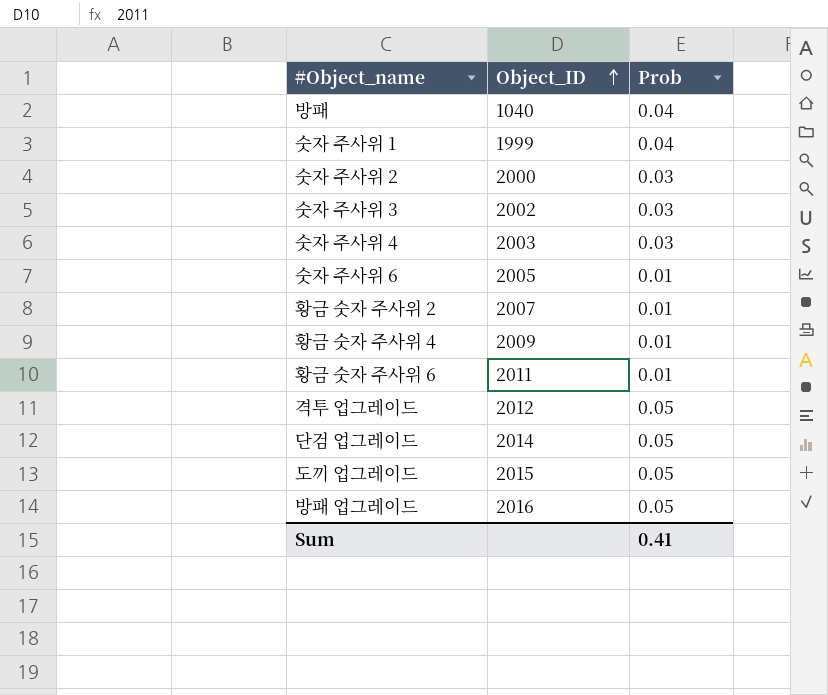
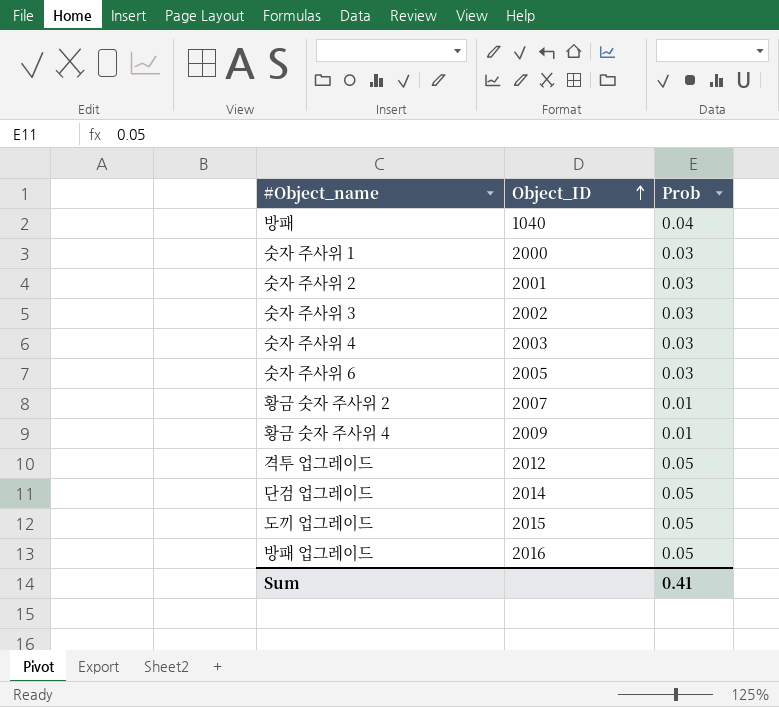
row 황금 숫자 주사위 6: 2011 | 0.01 -> none
숫자 주사위 1 | Object_ID: 1999 -> 2000
숫자 주사위 1 | Prob: 0.04 -> 0.03
숫자 주사위 2 | Object_ID: 2000 -> 2001
숫자 주사위 6 | Prob: 0.01 -> 0.03

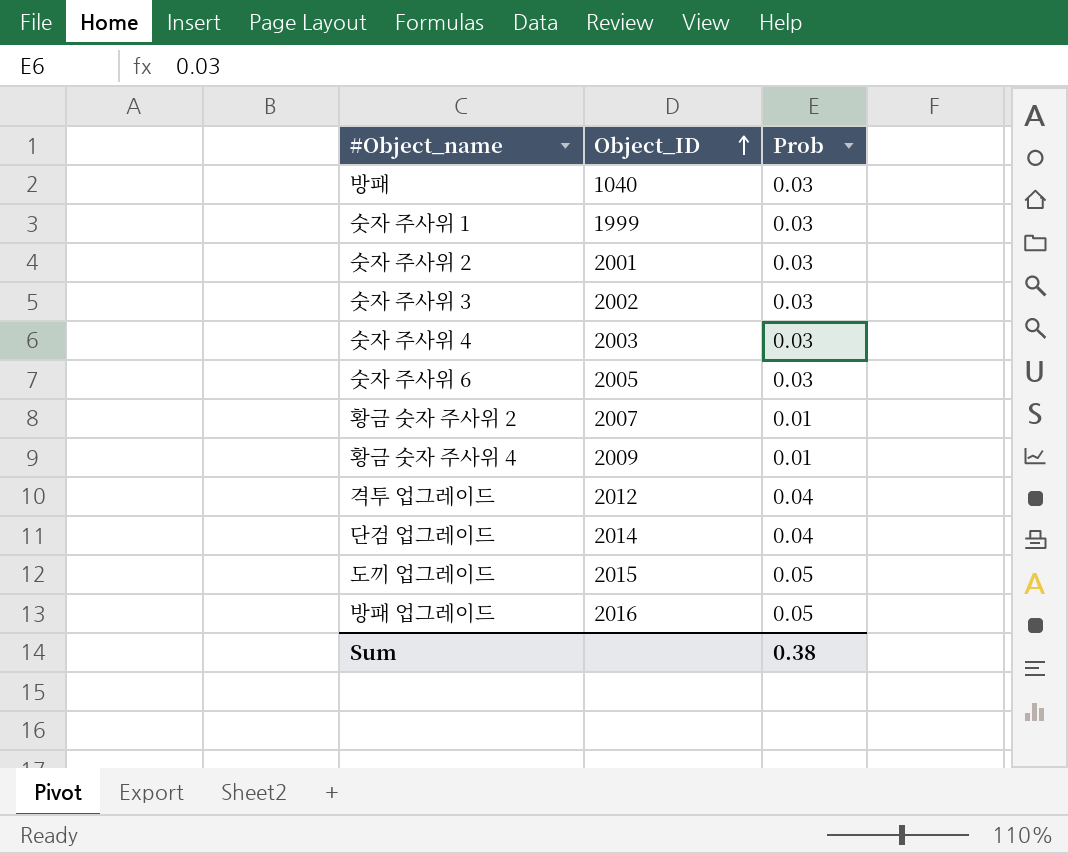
방패 | Prob: 0.04 -> 0.03
숫자 주사위 1 | Object_ID: 2000 -> 1999
격투 업그레이드 | Prob: 0.05 -> 0.04
단검 업그레이드 | Prob: 0.05 -> 0.04
Sum | Prob: 0.41 -> 0.38

